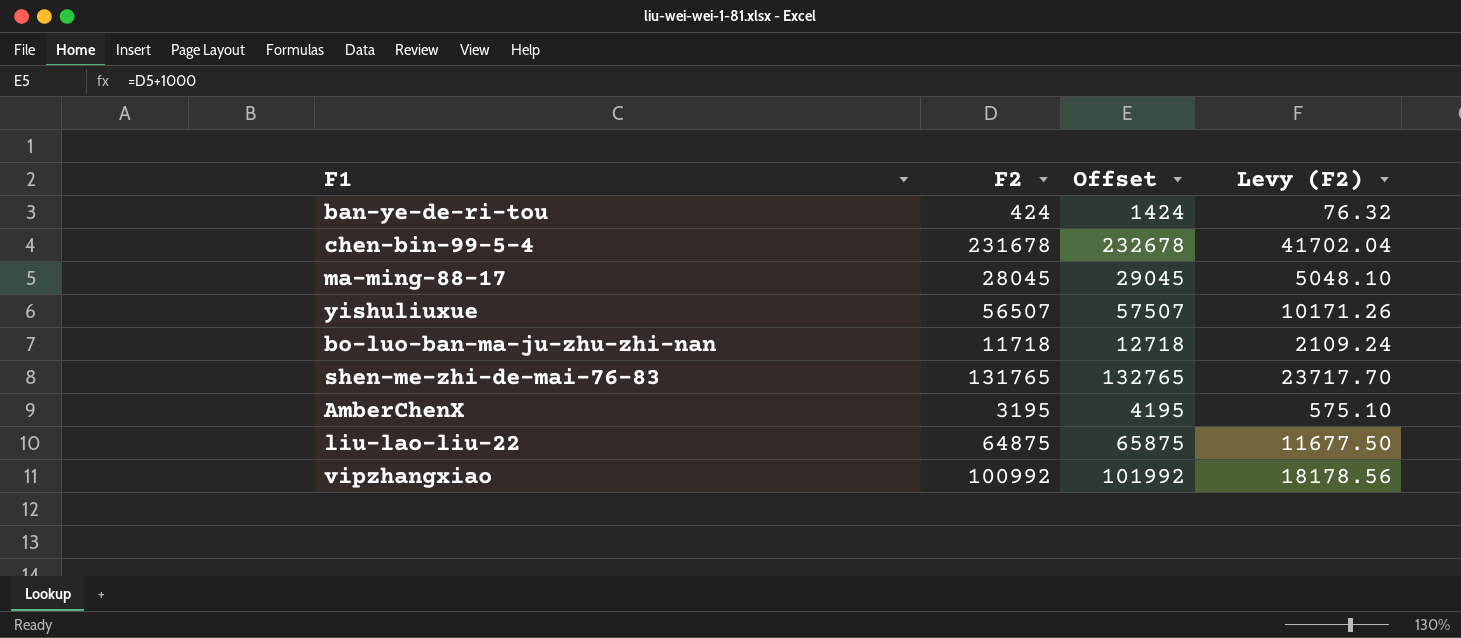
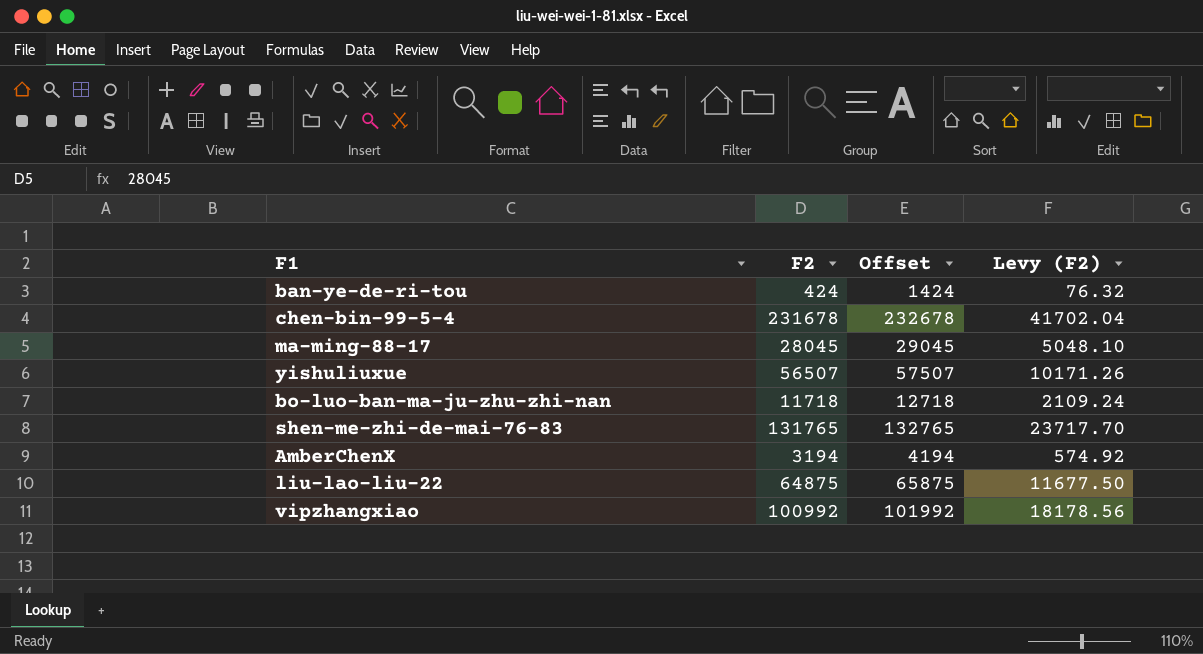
AmberChenX | F2: 3195 -> 3194
AmberChenX | Offset: 4195 -> 4194
AmberChenX | Levy (F2): 575.10 -> 574.92

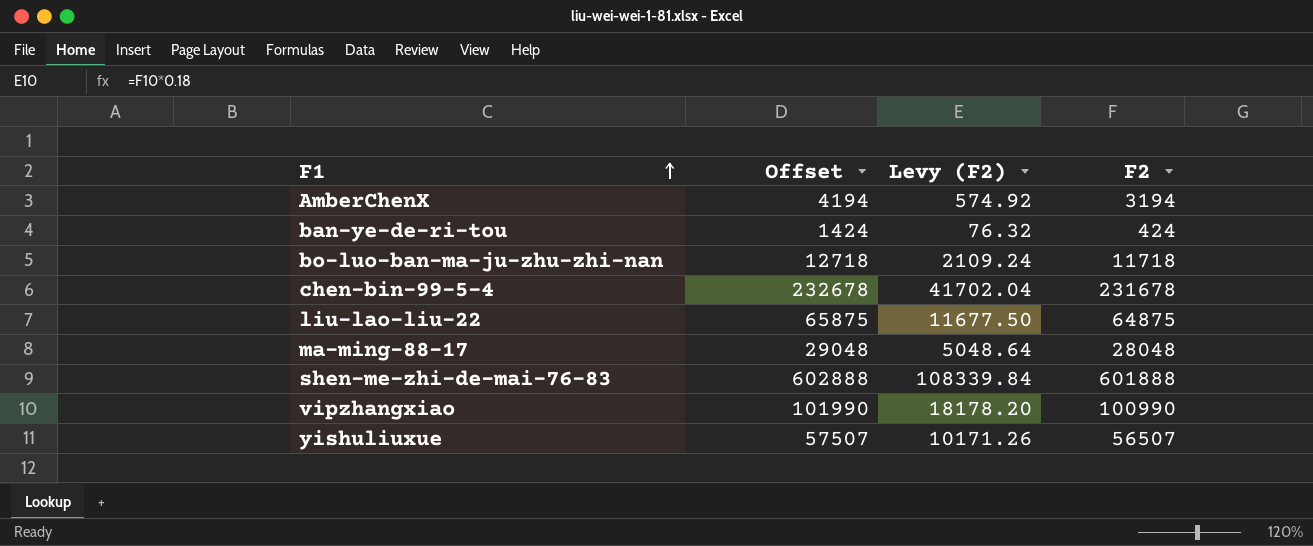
row order: none -> F1 ascending
column F2 | position: 2 -> 4
ma-ming-88-17 | Offset: 29045 -> 29048
ma-ming-88-17 | Levy (F2): 5048.10 -> 5048.64
ma-ming-88-17 | F2: 28045 -> 28048
shen-me-zhi-de-mai-76-83 | Offset: 132765 -> 602888
shen-me-zhi-de-mai-76-83 | Levy (F2): 23717.70 -> 108339.84
shen-me-zhi-de-mai-76-83 | F2: 131765 -> 601888
vipzhangxiao | Offset: 101992 -> 101990
vipzhangxiao | Levy (F2): 18178.56 -> 18178.20
vipzhangxiao | F2: 100992 -> 100990

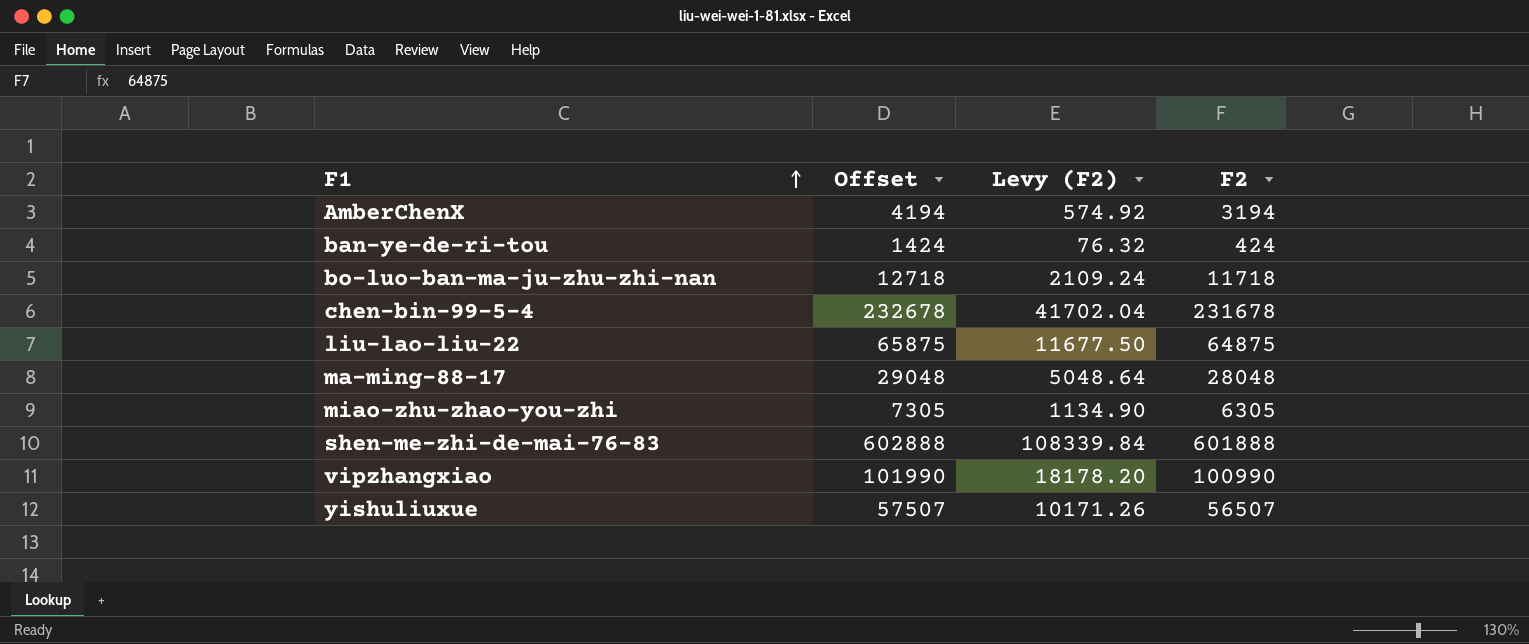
row miao-zhu-zhao-you-zhi: none -> 7305 | 1134.90 | 6305

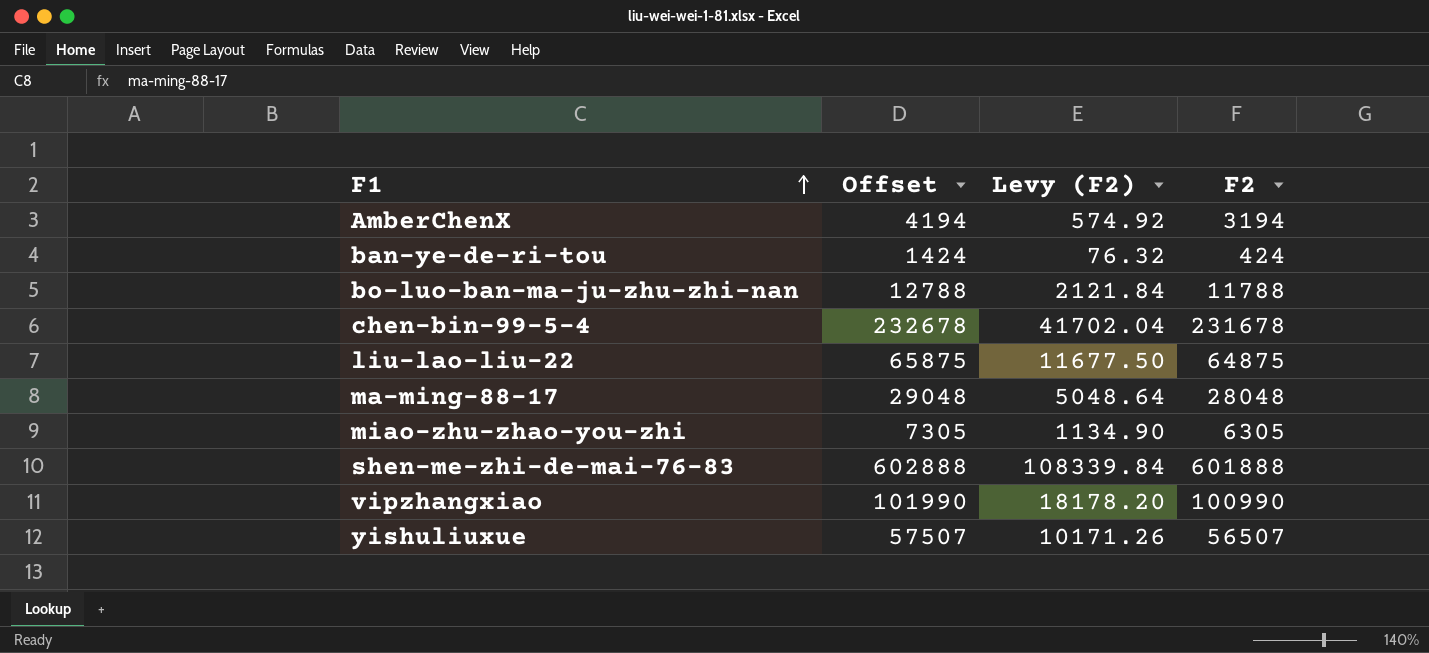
bo-luo-ban-ma-ju-zhu-zhi-nan | Offset: 12718 -> 12788
bo-luo-ban-ma-ju-zhu-zhi-nan | Levy (F2): 2109.24 -> 2121.84
bo-luo-ban-ma-ju-zhu-zhi-nan | F2: 11718 -> 11788

